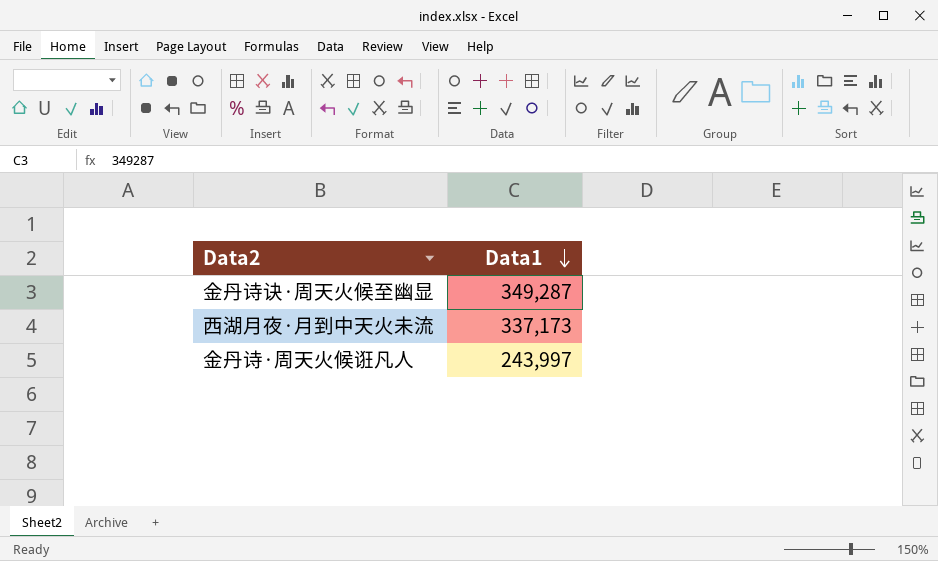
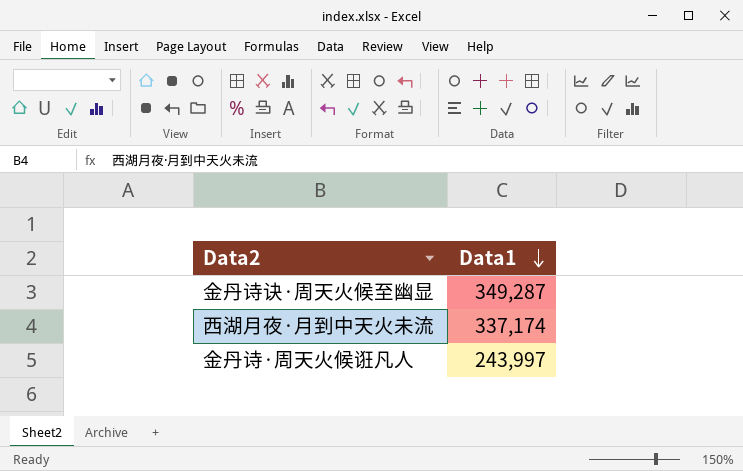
西湖月夜·月到中天火未流 | Data1: 337,173 -> 337,174

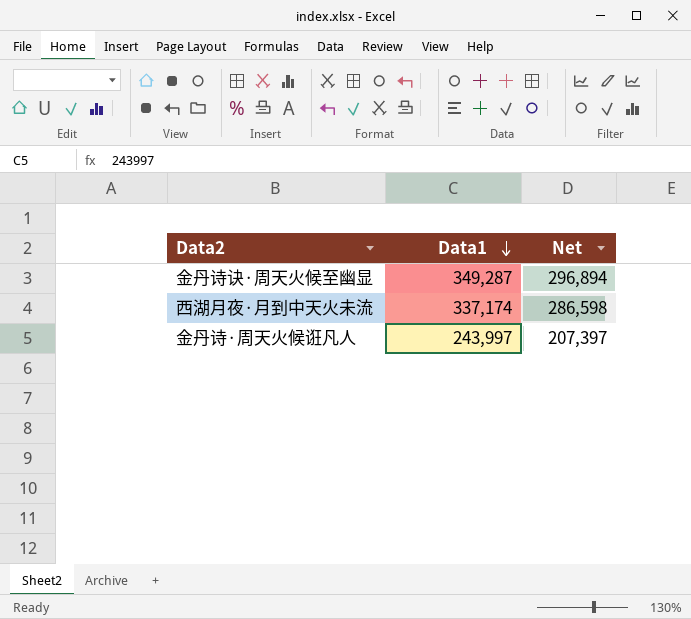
column Net | formula: none -> [Data1] * 0.85

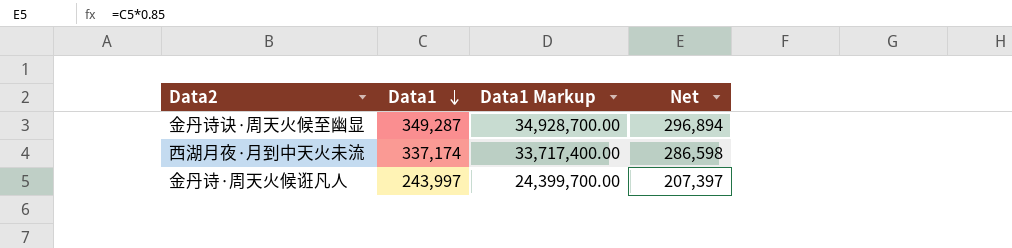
column Data1 Markup | formula: none -> [Data1] * 100

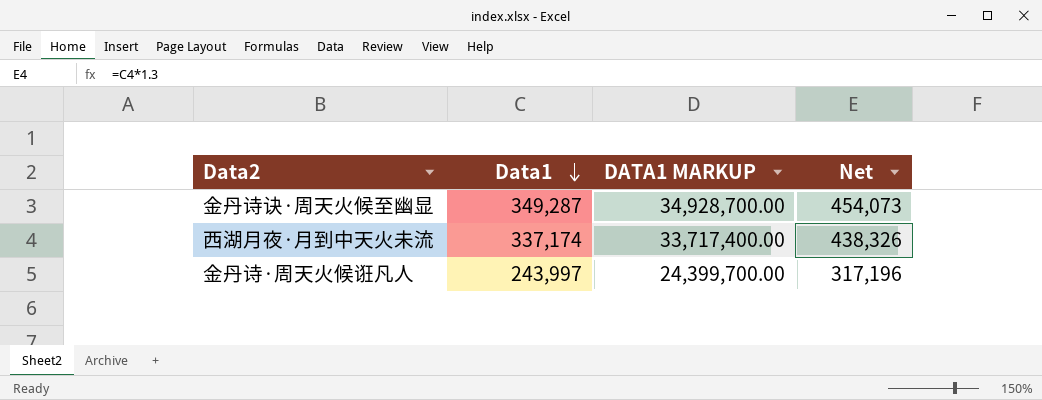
column name: Data1 Markup -> DATA1 MARKUP
column Net | formula: [Data1] * 0.85 -> [Data1] * 1.3

